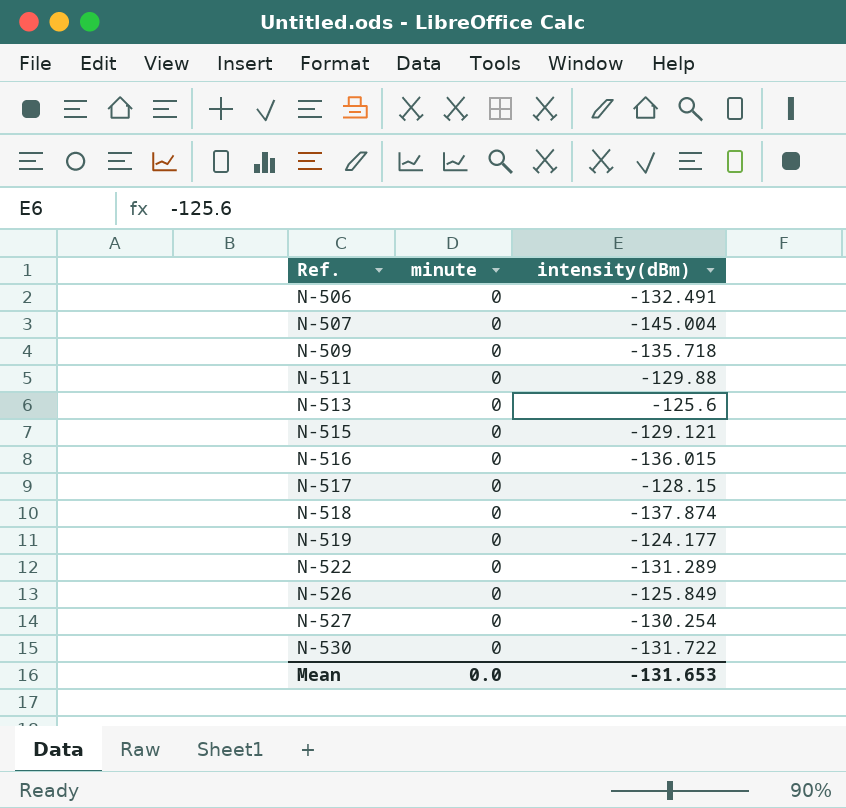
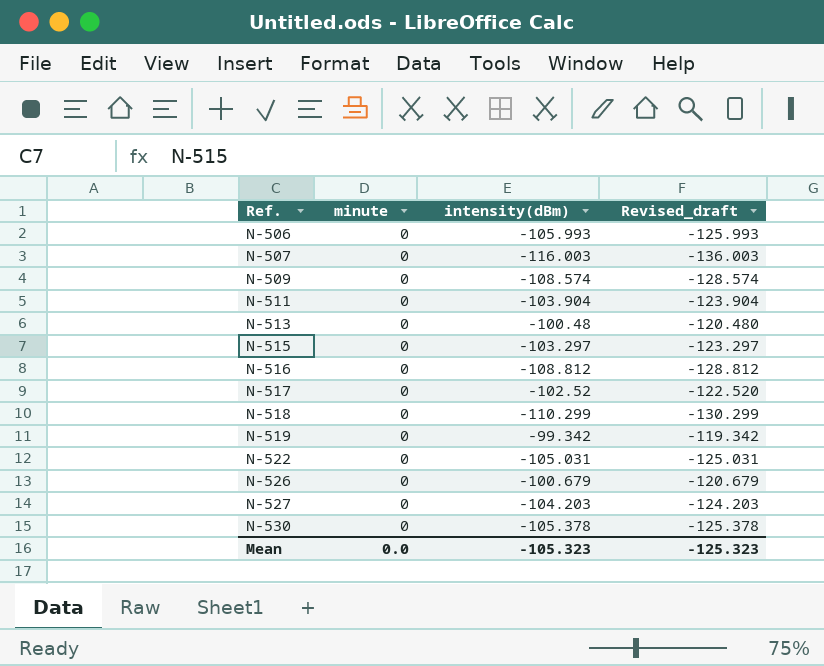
column Revised_draft | formula: none -> [intensity(dBm)] - 20
N-506 | intensity(dBm): -132.491 -> -105.993
N-507 | intensity(dBm): -145.004 -> -116.003
N-509 | intensity(dBm): -135.718 -> -108.574
N-511 | intensity(dBm): -129.88 -> -103.904
N-513 | intensity(dBm): -125.6 -> -100.48
N-515 | intensity(dBm): -129.121 -> -103.297
N-516 | intensity(dBm): -136.015 -> -108.812
N-517 | intensity(dBm): -128.15 -> -102.52
N-518 | intensity(dBm): -137.874 -> -110.299
N-519 | intensity(dBm): -124.177 -> -99.342
N-522 | intensity(dBm): -131.289 -> -105.031
N-526 | intensity(dBm): -125.849 -> -100.679
N-527 | intensity(dBm): -130.254 -> -104.203
N-530 | intensity(dBm): -131.722 -> -105.378
Mean | intensity(dBm): -131.653 -> -105.323

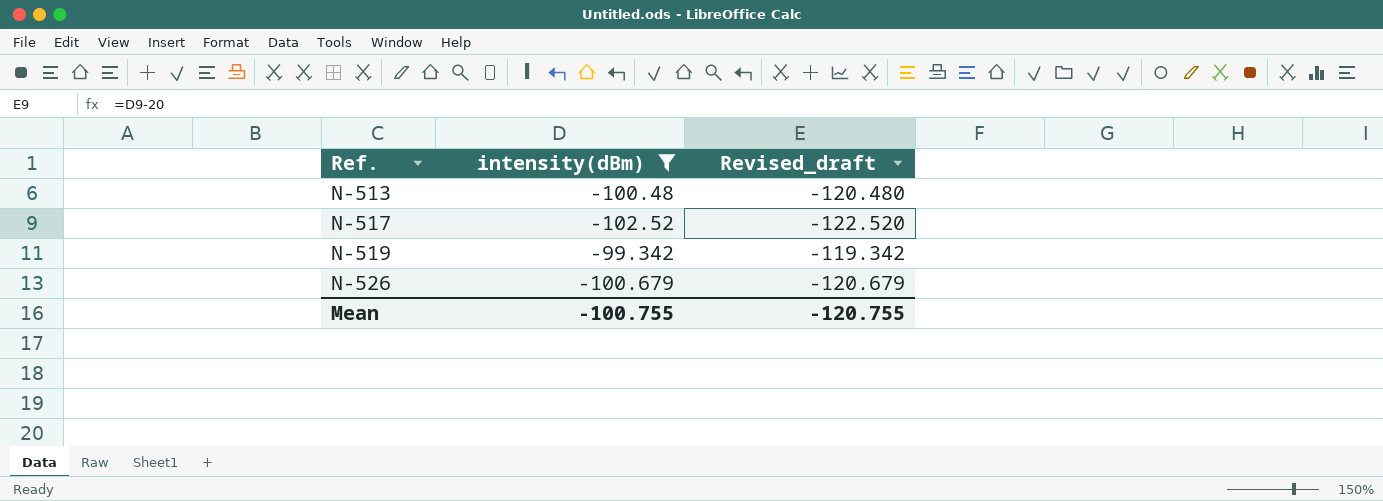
filter: none -> intensity(dBm) >= -102.52
column minute | position: 2 -> none
Mean | intensity(dBm): -105.323 -> -100.755
Mean | Revised_draft: -125.323 -> -120.755

